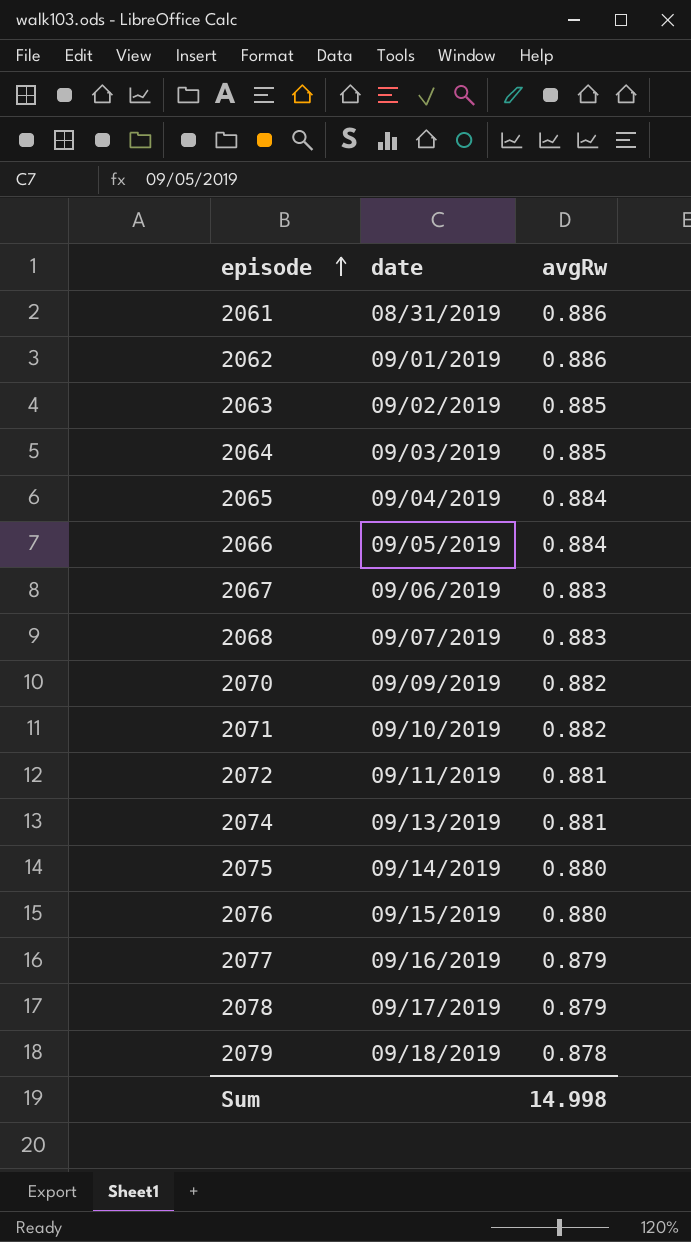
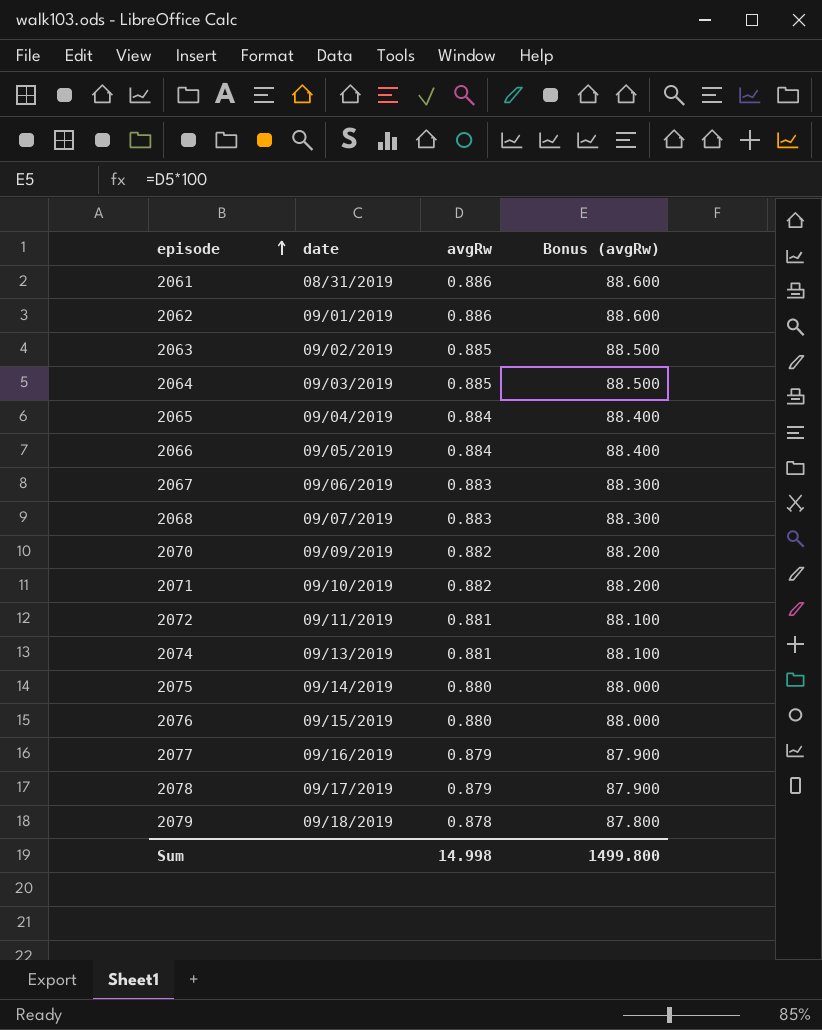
column Bonus (avgRw) | formula: none -> [avgRw] * 100

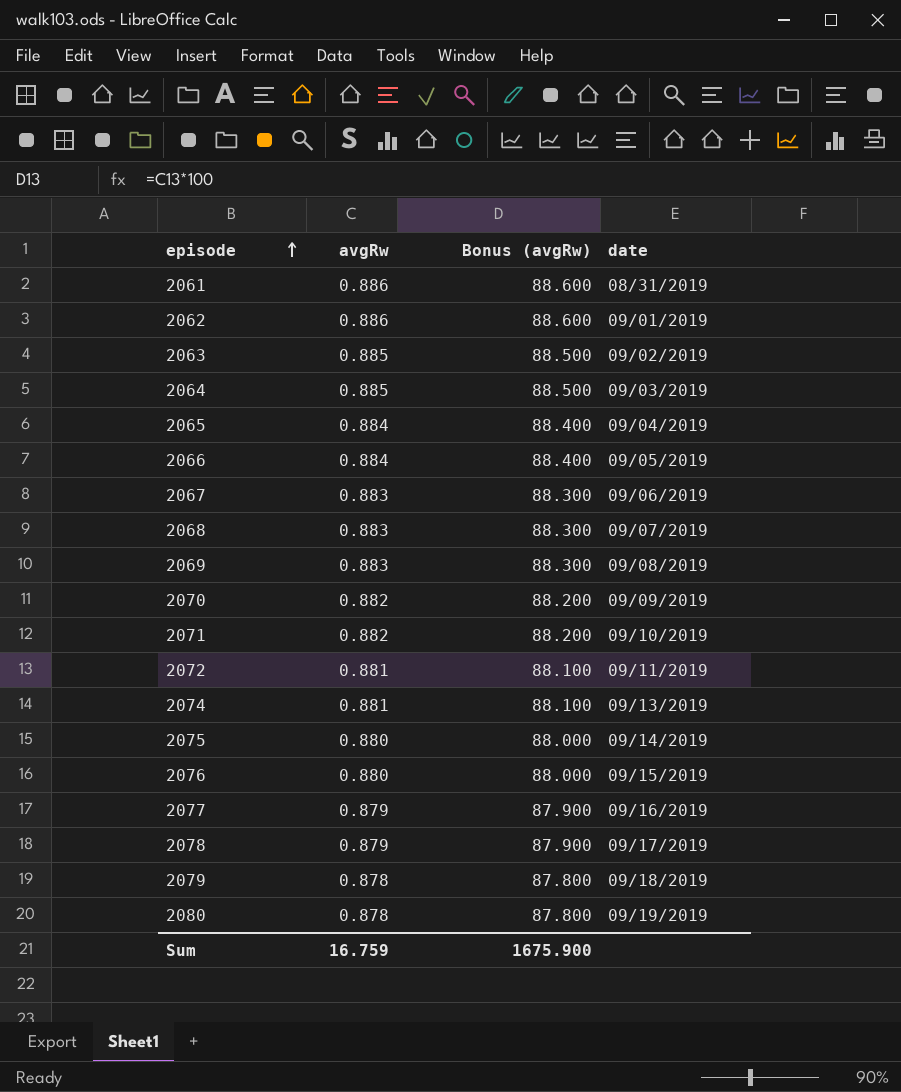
column date | position: 2 -> 4
row 2069: none -> 0.883 | 88.300 | 09/08/2019
row 2080: none -> 0.878 | 87.800 | 09/19/2019
Sum | avgRw: 14.998 -> 16.759
Sum | Bonus (avgRw): 1499.800 -> 1675.900

